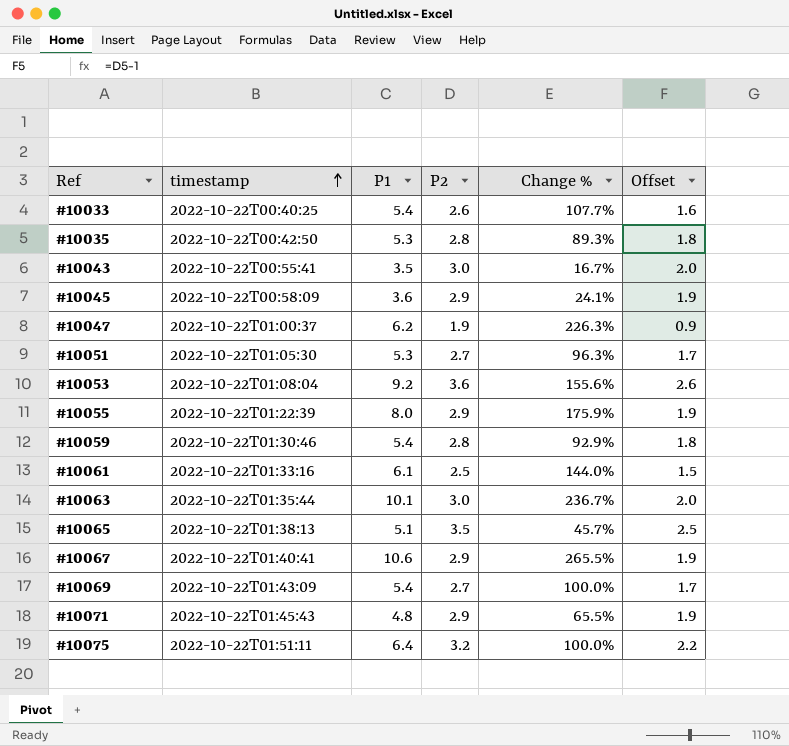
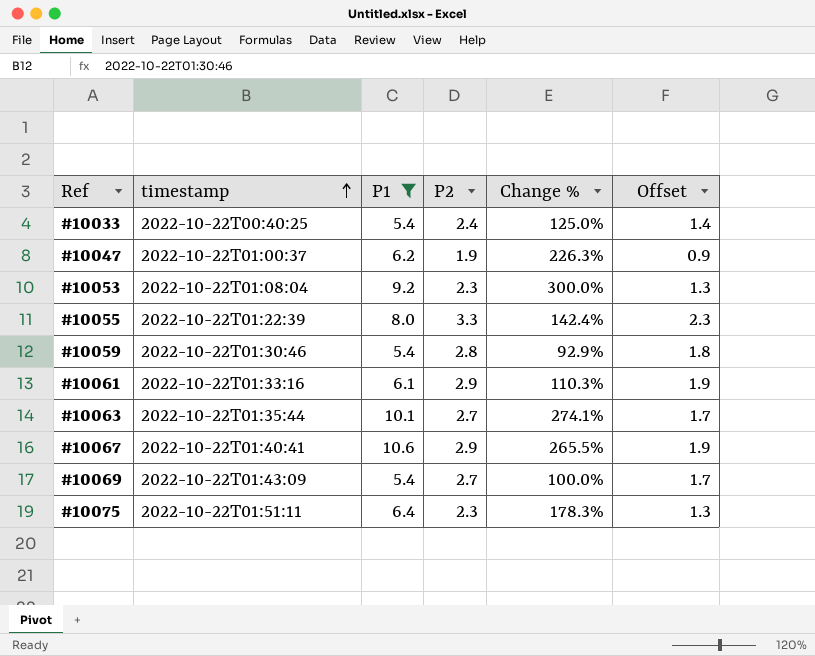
filter: none -> P1 >= 5.4
#10033 | P2: 2.6 -> 2.4
#10033 | Change %: 107.7% -> 125.0%
#10033 | Offset: 1.6 -> 1.4
#10053 | P2: 3.6 -> 2.3
#10053 | Change %: 155.6% -> 300.0%
#10053 | Offset: 2.6 -> 1.3
#10055 | P2: 2.9 -> 3.3
#10055 | Change %: 175.9% -> 142.4%
#10055 | Offset: 1.9 -> 2.3
#10061 | P2: 2.5 -> 2.9
#10061 | Change %: 144.0% -> 110.3%
#10061 | Offset: 1.5 -> 1.9
#10063 | P2: 3.0 -> 2.7
#10063 | Change %: 236.7% -> 274.1%
#10063 | Offset: 2.0 -> 1.7
#10075 | P2: 3.2 -> 2.3
#10075 | Change %: 100.0% -> 178.3%
#10075 | Offset: 2.2 -> 1.3

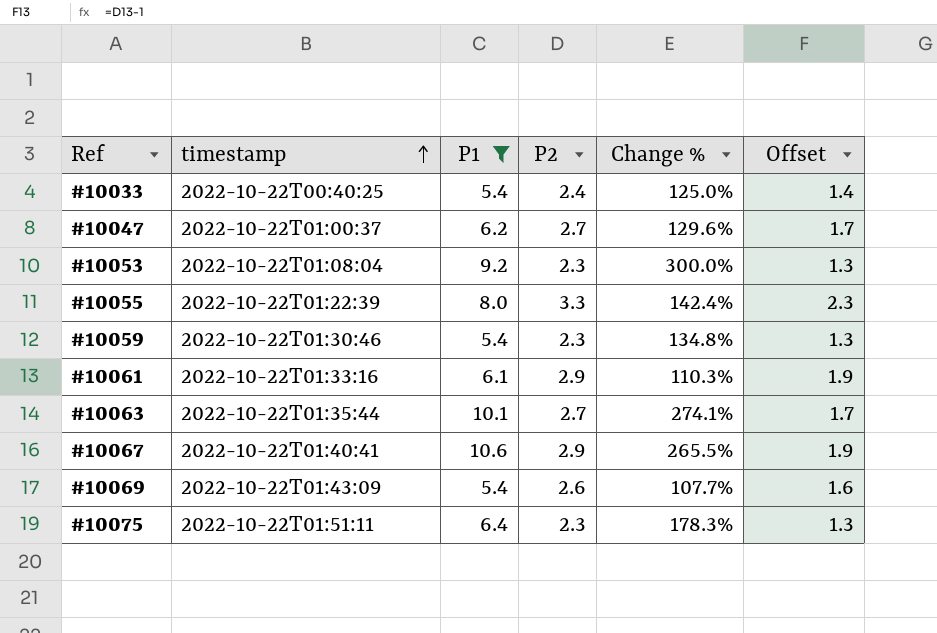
#10047 | P2: 1.9 -> 2.7
#10047 | Change %: 226.3% -> 129.6%
#10047 | Offset: 0.9 -> 1.7
#10059 | P2: 2.8 -> 2.3
#10059 | Change %: 92.9% -> 134.8%
#10059 | Offset: 1.8 -> 1.3
#10069 | P2: 2.7 -> 2.6
#10069 | Change %: 100.0% -> 107.7%
#10069 | Offset: 1.7 -> 1.6

